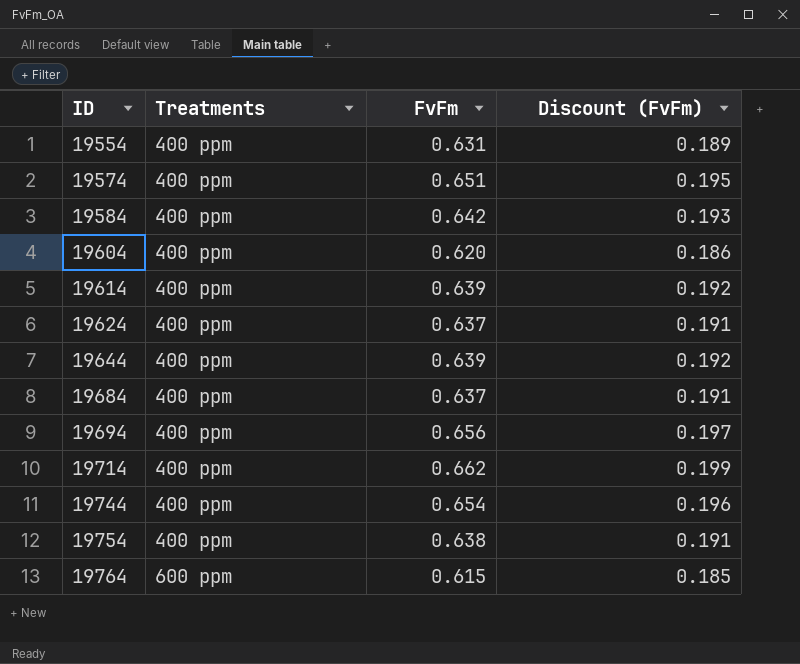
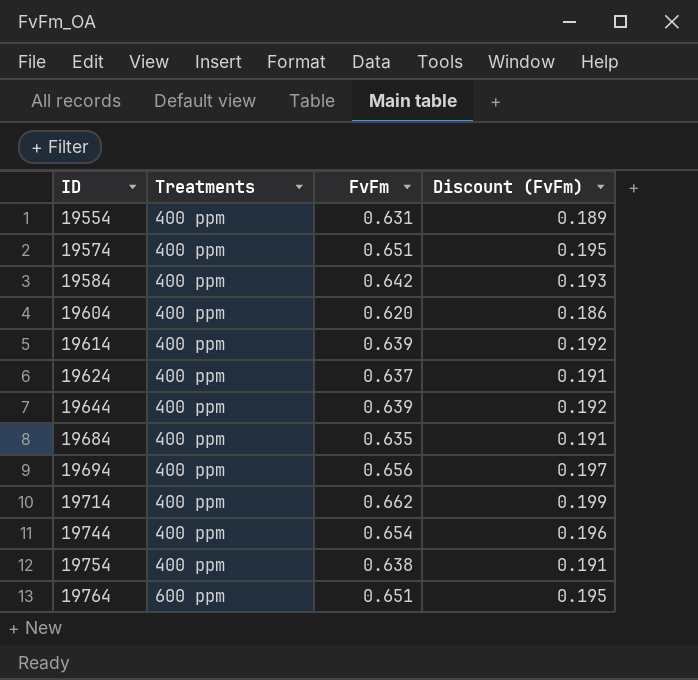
19684 | FvFm: 0.637 -> 0.635
19764 | FvFm: 0.615 -> 0.651
19764 | Discount (FvFm): 0.185 -> 0.195

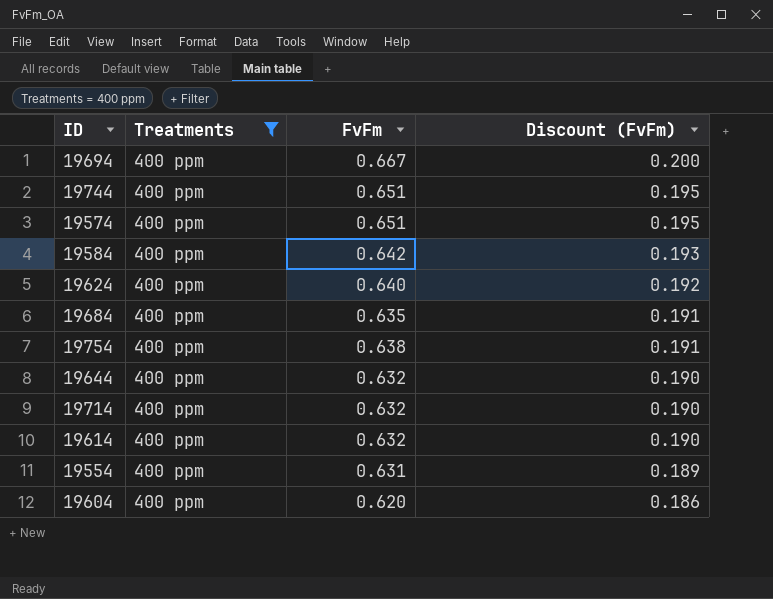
filter: none -> Treatments = 400 ppm
row order: ID ascending -> Discount (FvFm) descending
19694 | FvFm: 0.656 -> 0.667
19694 | Discount (FvFm): 0.197 -> 0.200
19744 | FvFm: 0.654 -> 0.651
19744 | Discount (FvFm): 0.196 -> 0.195
19624 | FvFm: 0.637 -> 0.640
19624 | Discount (FvFm): 0.191 -> 0.192
19644 | FvFm: 0.639 -> 0.632
19644 | Discount (FvFm): 0.192 -> 0.190
19714 | FvFm: 0.662 -> 0.632
19714 | Discount (FvFm): 0.199 -> 0.190
19614 | FvFm: 0.639 -> 0.632
19614 | Discount (FvFm): 0.192 -> 0.190

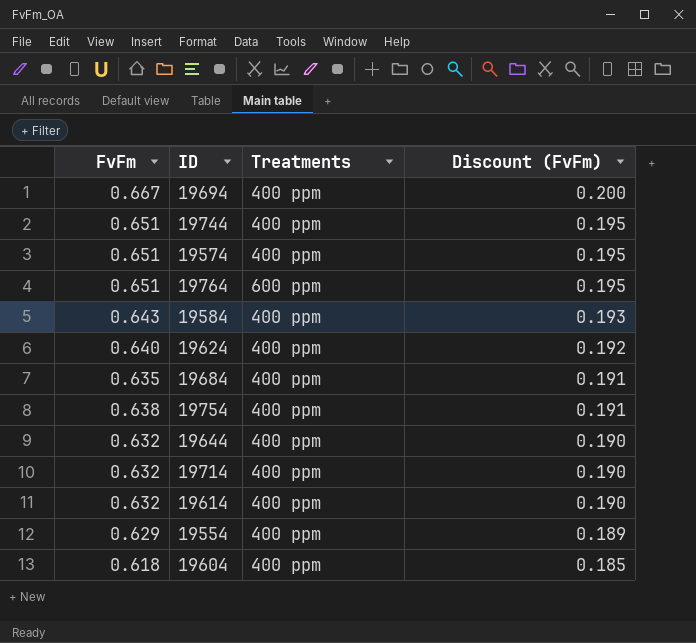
filter: Treatments = 400 ppm -> none
column FvFm | position: 3 -> 1
19584 | FvFm: 0.642 -> 0.643
19554 | FvFm: 0.631 -> 0.629
19604 | FvFm: 0.620 -> 0.618
19604 | Discount (FvFm): 0.186 -> 0.185

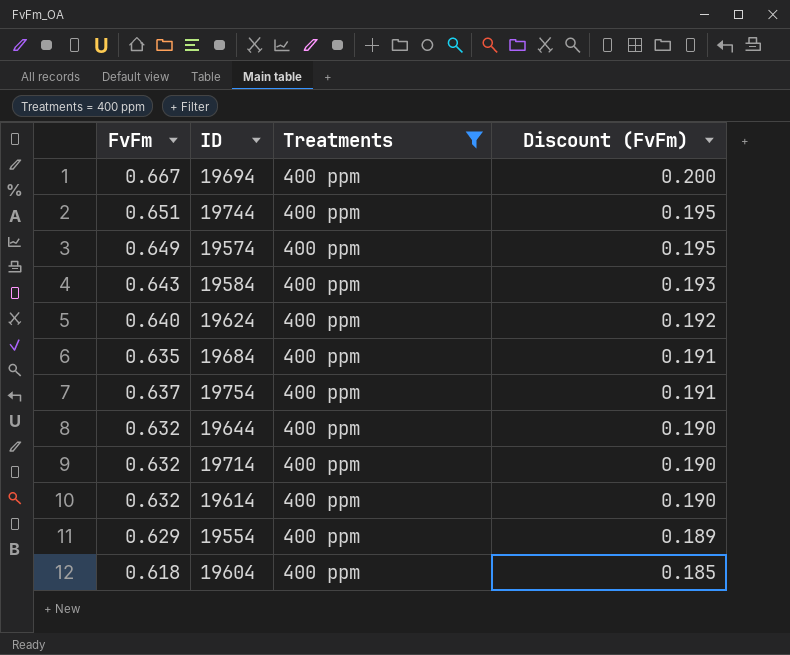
filter: none -> Treatments = 400 ppm
19574 | FvFm: 0.651 -> 0.649
19754 | FvFm: 0.638 -> 0.637

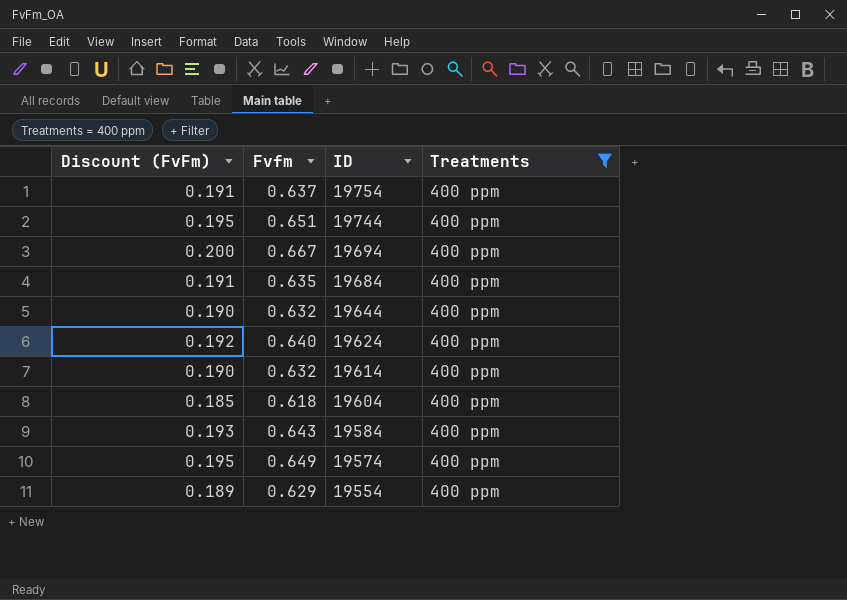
row order: Discount (FvFm) descending -> ID descending
column Discount (FvFm) | position: 4 -> 1
column name: FvFm -> Fvfm
row 19714: 0.632 | 400 ppm | 0.190 -> none

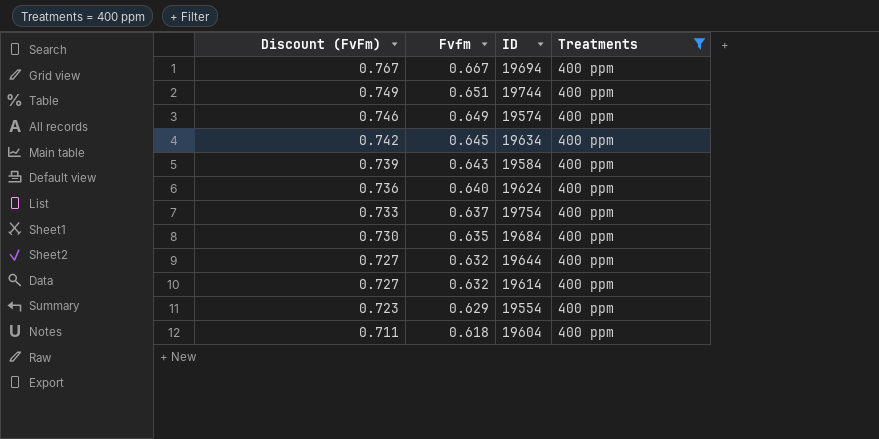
row order: ID descending -> Discount (FvFm) descending
column Discount (FvFm) | formula: [Fvfm] * 0.3 -> [Fvfm] * 1.15
row 19634: none -> 0.742 | 0.645 | 400 ppm

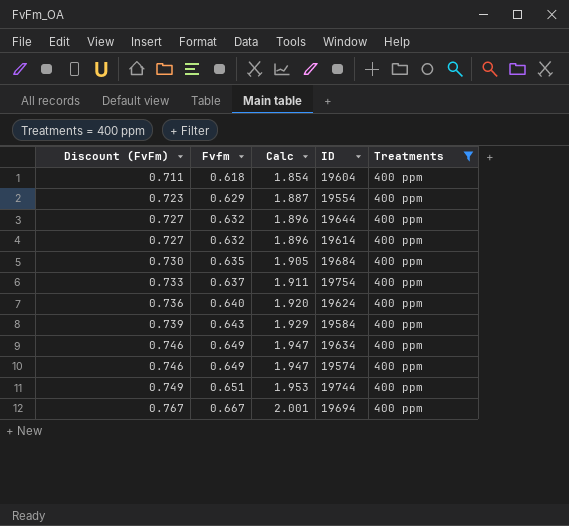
row order: Discount (FvFm) descending -> Discount (FvFm) ascending
column Calc | formula: none -> [Fvfm] * 3
19634 | Discount (FvFm): 0.742 -> 0.746
19634 | Fvfm: 0.645 -> 0.649

